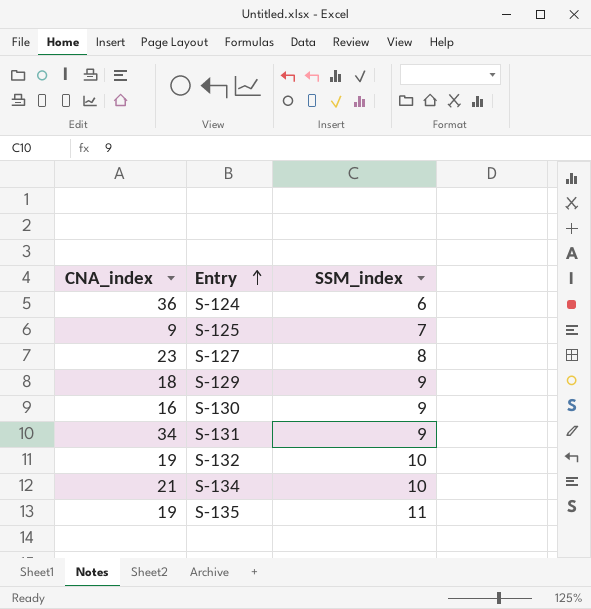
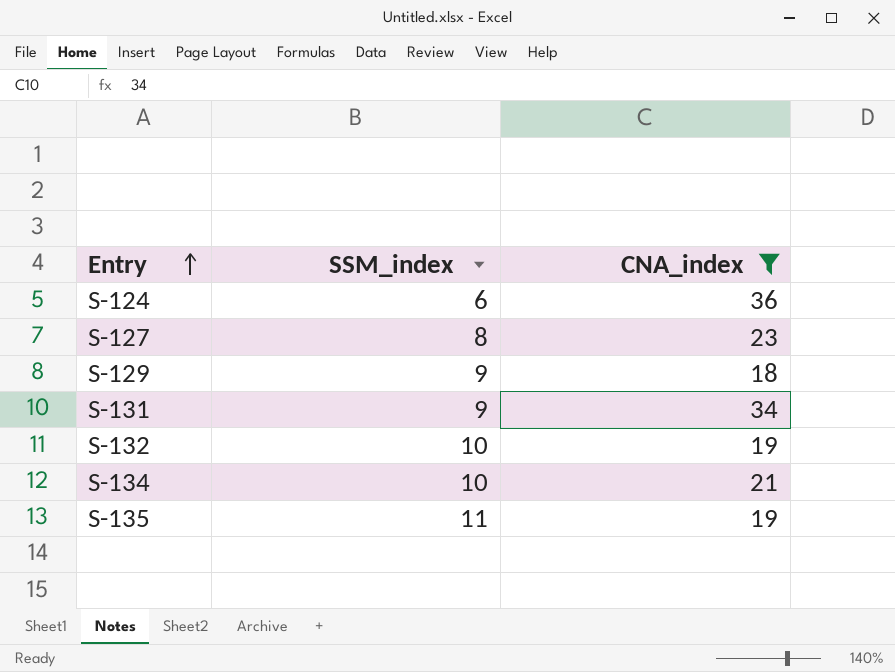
filter: none -> CNA_index >= 18
column CNA_index | position: 1 -> 3

